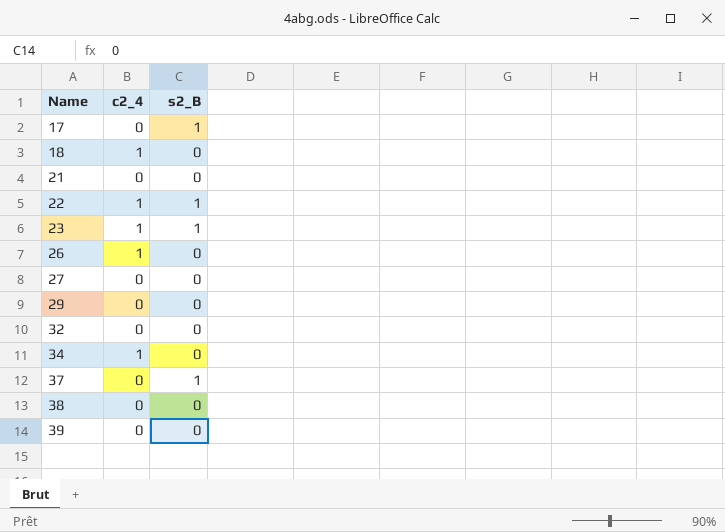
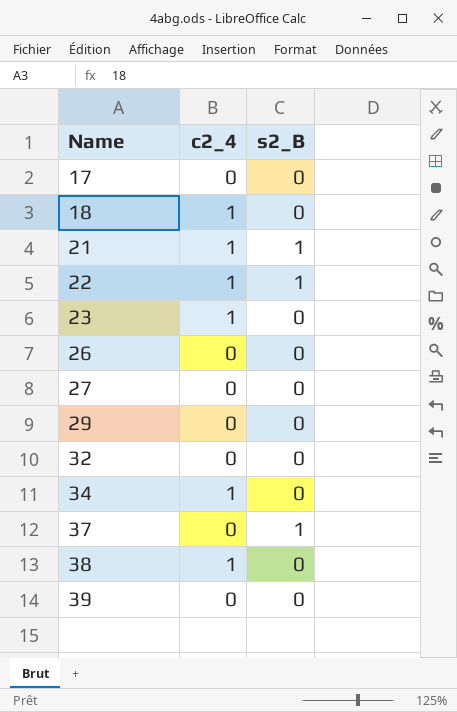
17 | s2_B: 1 -> 0
21 | c2_4: 0 -> 1
21 | s2_B: 0 -> 1
23 | s2_B: 1 -> 0
26 | c2_4: 1 -> 0
38 | c2_4: 0 -> 1

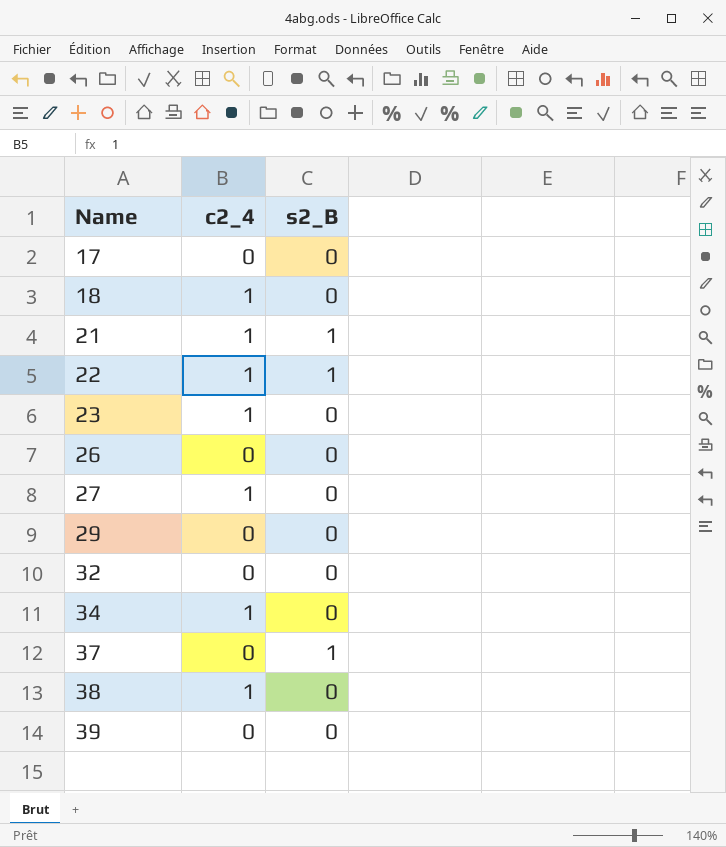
27 | c2_4: 0 -> 1

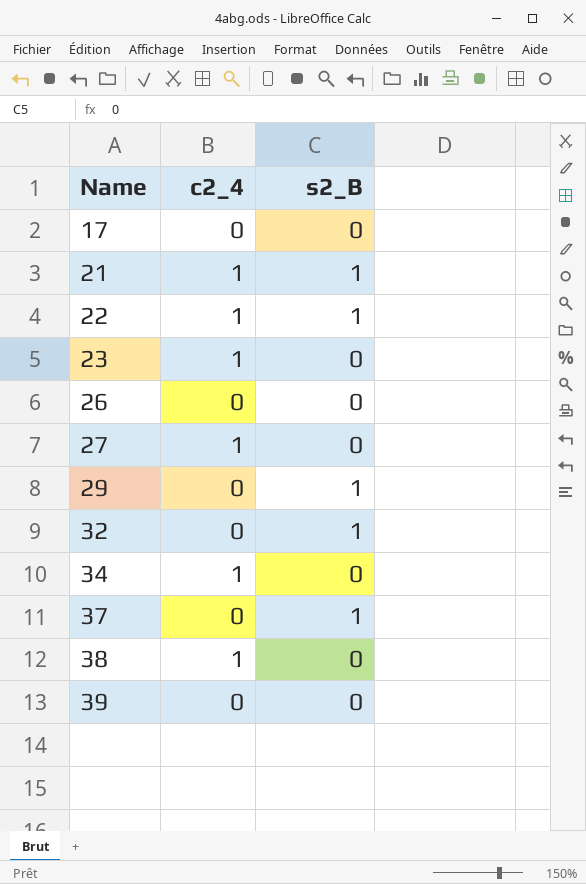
row 18: 1 | 0 -> none
29 | s2_B: 0 -> 1
32 | s2_B: 0 -> 1

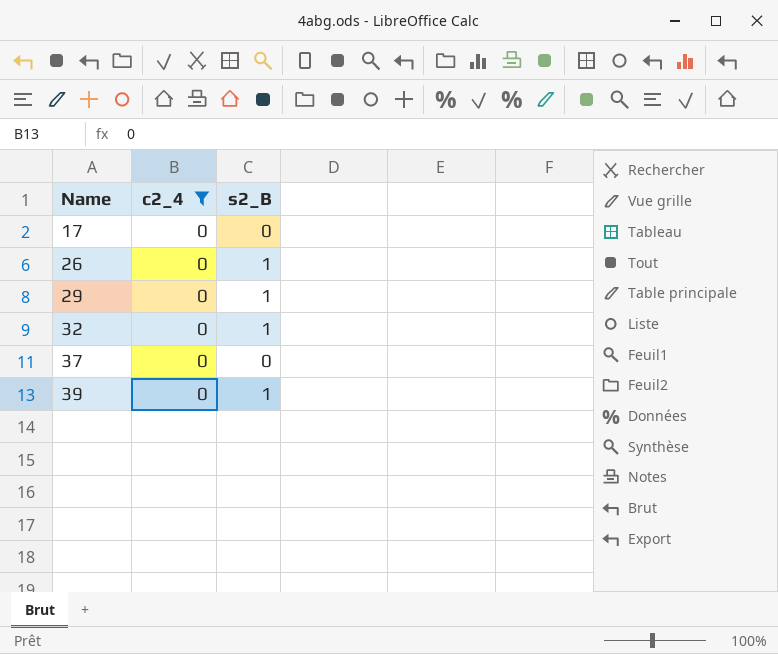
filter: none -> c2_4 = 0
26 | s2_B: 0 -> 1
37 | s2_B: 1 -> 0
39 | s2_B: 0 -> 1

